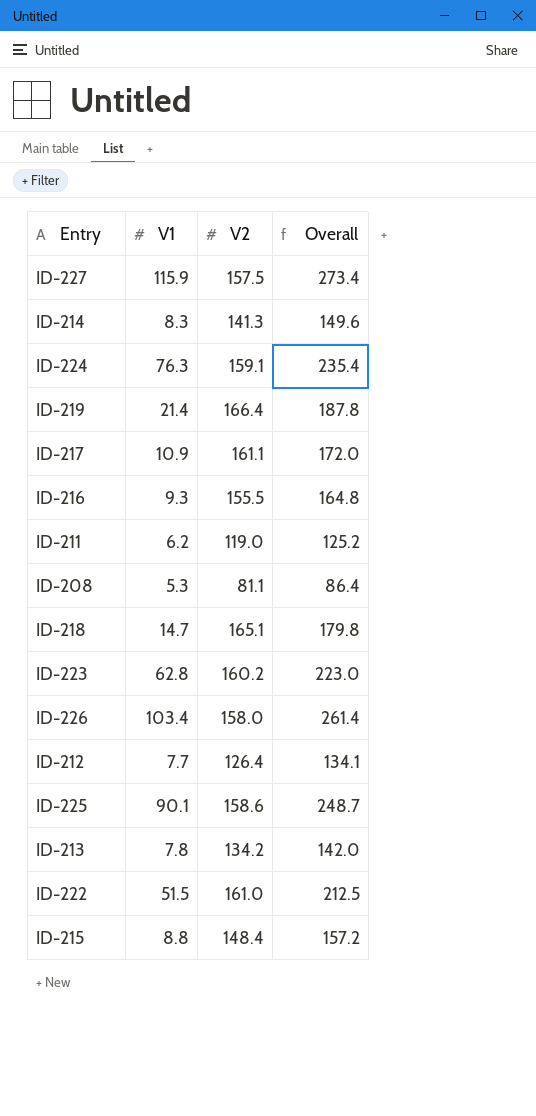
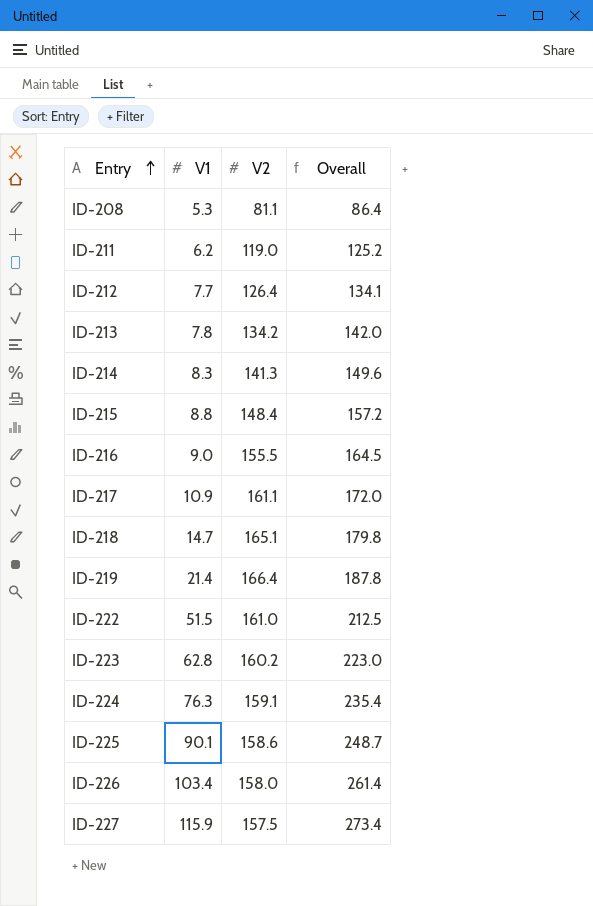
row order: none -> Entry ascending
ID-216 | V1: 9.3 -> 9.0
ID-216 | Overall: 164.8 -> 164.5

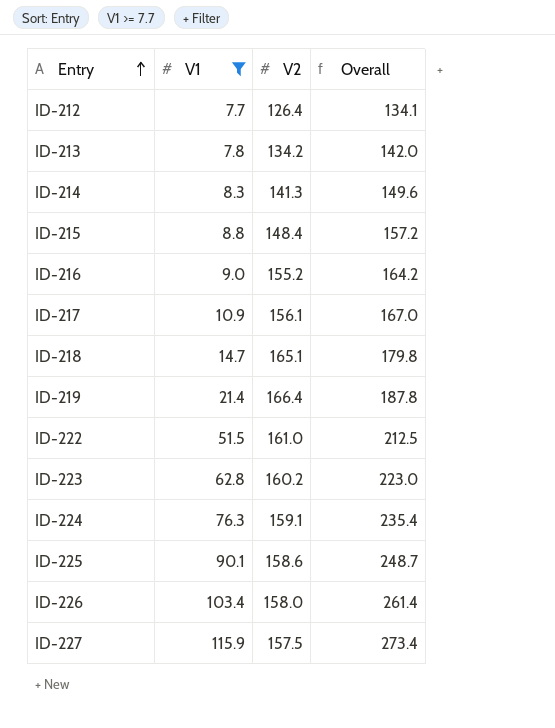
filter: none -> V1 >= 7.7
ID-216 | V2: 155.5 -> 155.2
ID-216 | Overall: 164.5 -> 164.2
ID-217 | V2: 161.1 -> 156.1
ID-217 | Overall: 172.0 -> 167.0

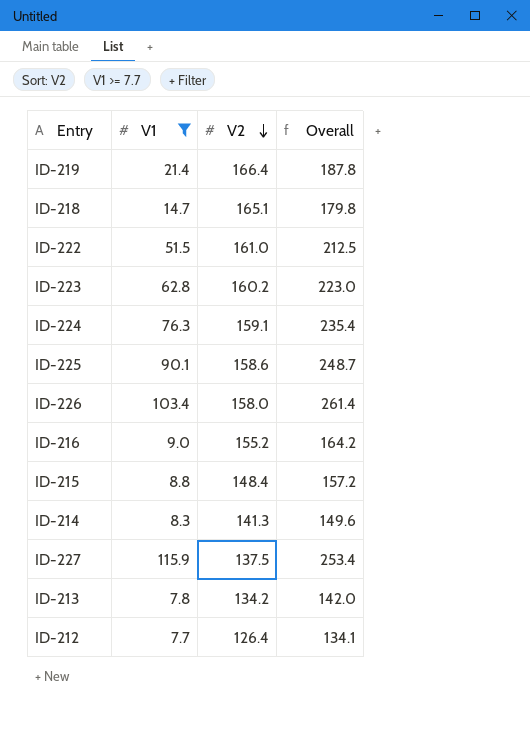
row order: Entry ascending -> V2 descending
row ID-217: 10.9 | 156.1 | 167.0 -> none
ID-227 | V2: 157.5 -> 137.5
ID-227 | Overall: 273.4 -> 253.4

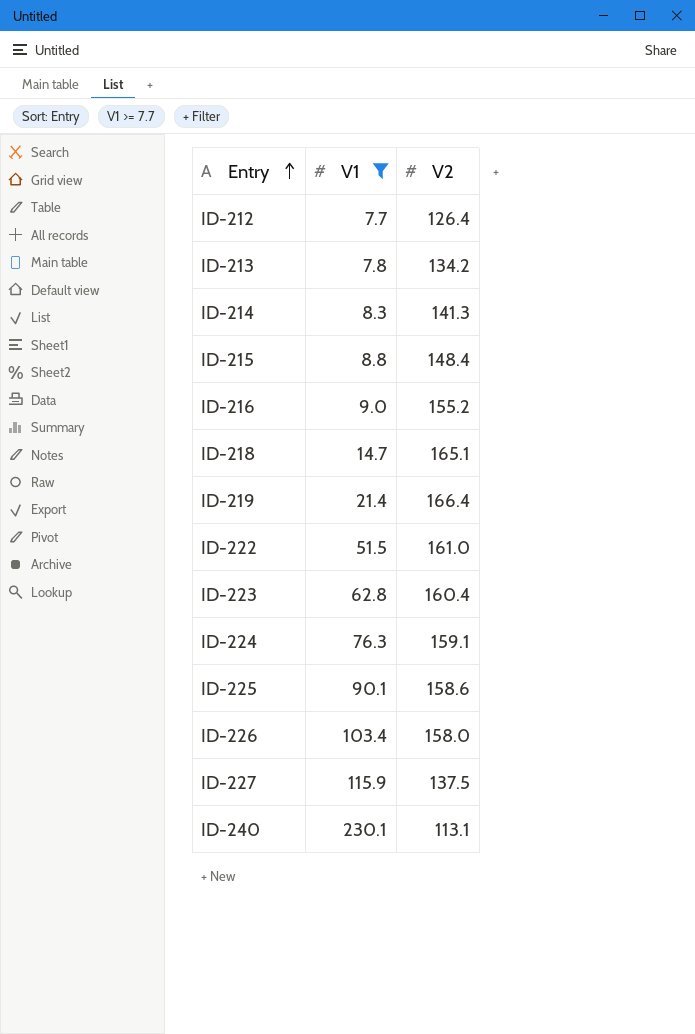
row order: V2 descending -> Entry ascending
column Overall | formula: [V1] + [V2] -> none
ID-223 | V2: 160.2 -> 160.4
row ID-240: none -> 230.1 | 113.1

